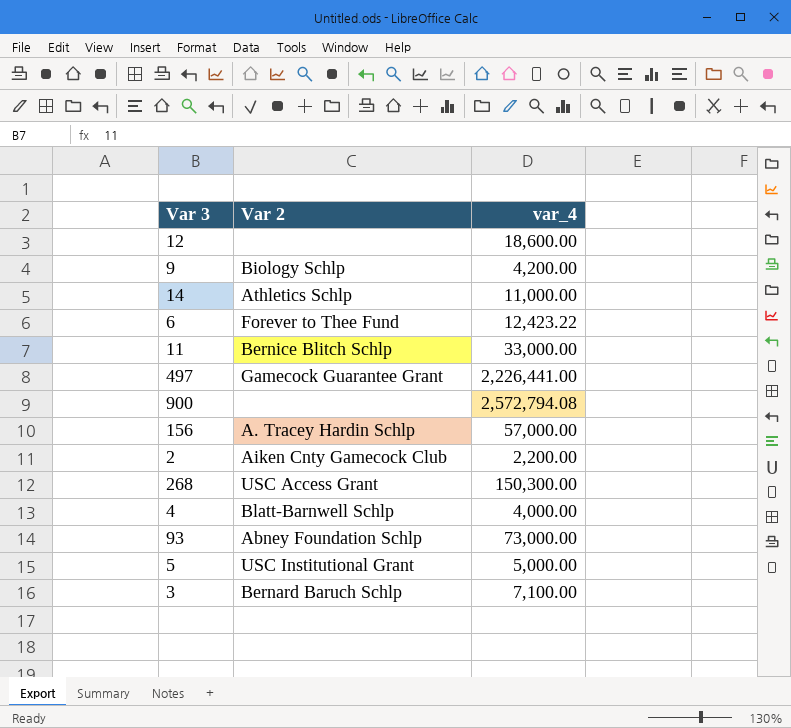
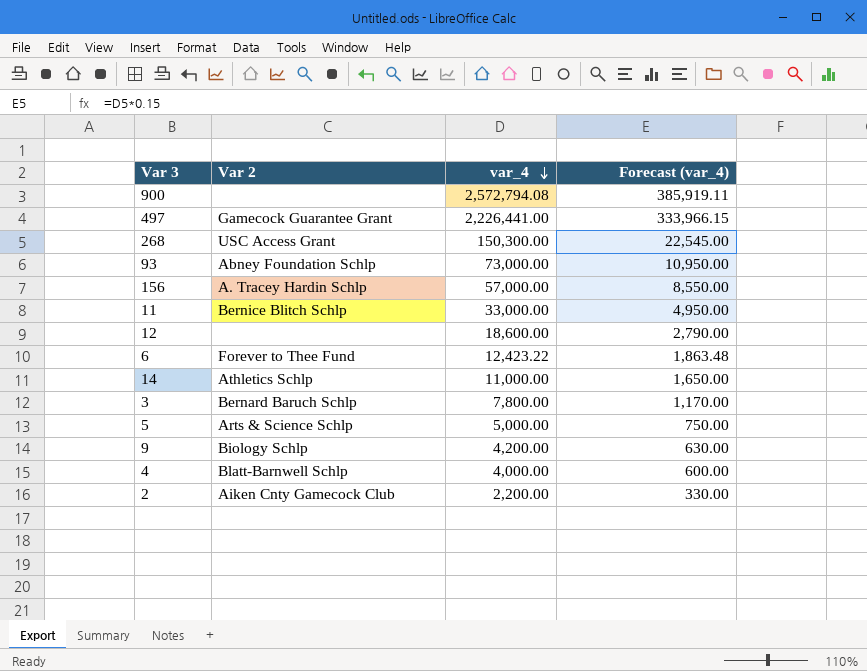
row order: none -> var_4 descending
column Forecast (var_4) | formula: none -> [var_4] * 0.15
3 | var_4: 7,100.00 -> 7,800.00
5 | Var 2: USC Institutional Grant -> Arts & Science Schlp

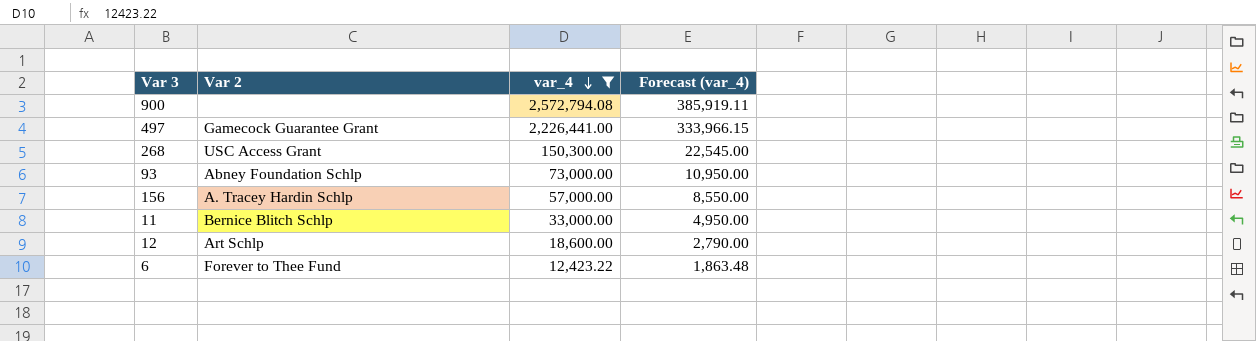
filter: none -> var_4 >= 12,423.22
12 | Var 2: none -> Art Schlp

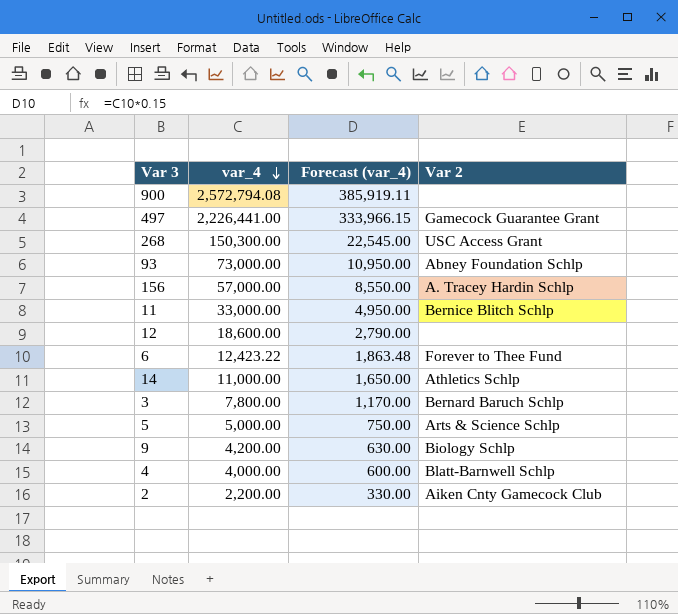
filter: var_4 >= 12,423.22 -> none
column Var 2 | position: 2 -> 4
12 | Var 2: Art Schlp -> none

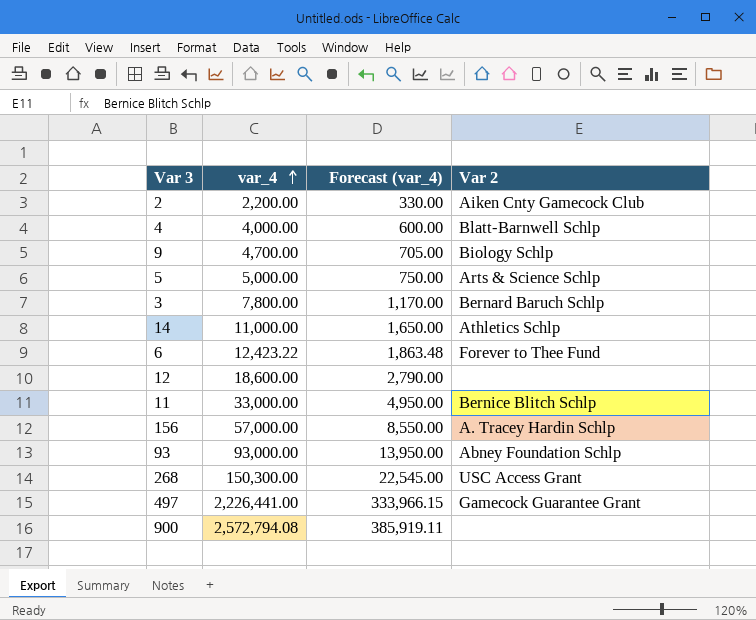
row order: var_4 descending -> var_4 ascending
9 | var_4: 4,200.00 -> 4,700.00
9 | Forecast (var_4): 630.00 -> 705.00
93 | var_4: 73,000.00 -> 93,000.00
93 | Forecast (var_4): 10,950.00 -> 13,950.00

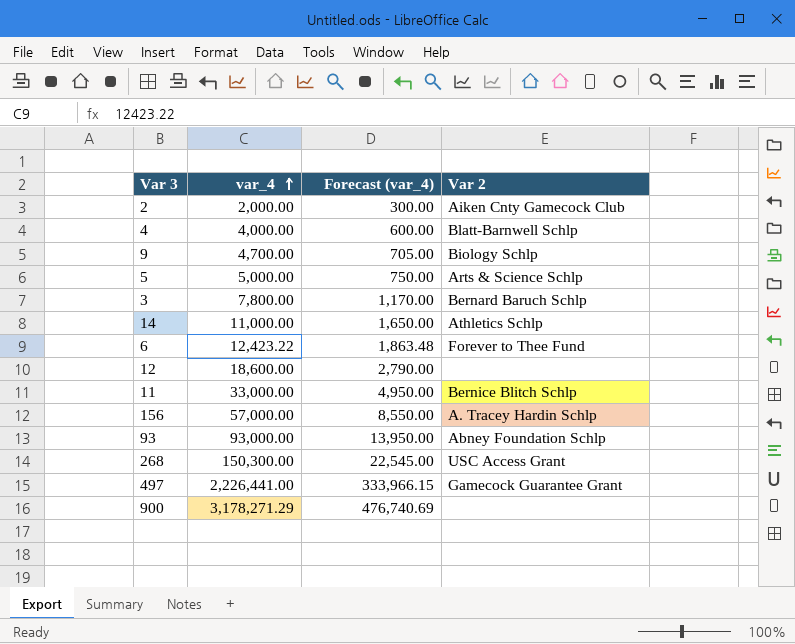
2 | var_4: 2,200.00 -> 2,000.00
2 | Forecast (var_4): 330.00 -> 300.00
900 | var_4: 2,572,794.08 -> 3,178,271.29
900 | Forecast (var_4): 385,919.11 -> 476,740.69

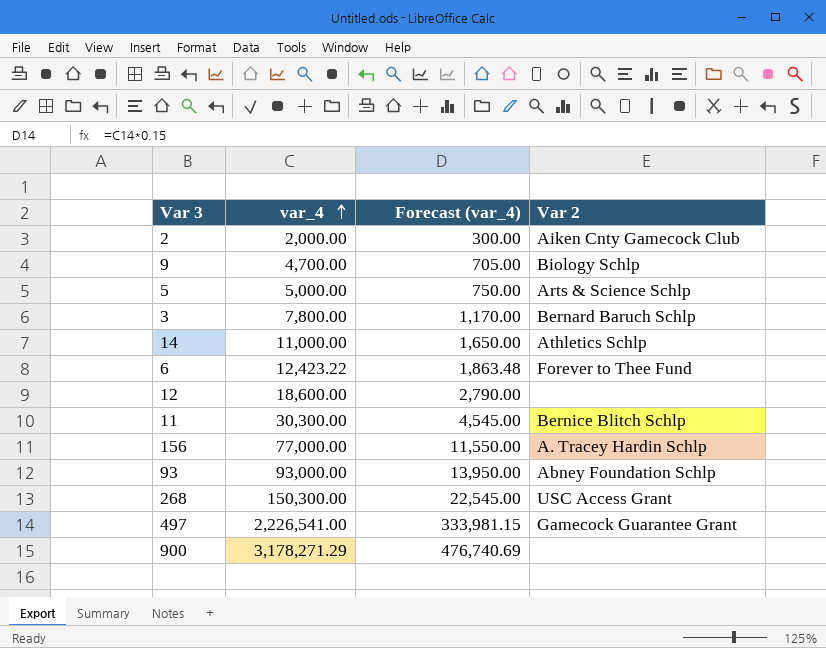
row 4: 4,000.00 | 600.00 | Blatt-Barnwell Schlp -> none
11 | var_4: 33,000.00 -> 30,300.00
11 | Forecast (var_4): 4,950.00 -> 4,545.00
156 | var_4: 57,000.00 -> 77,000.00
156 | Forecast (var_4): 8,550.00 -> 11,550.00
497 | var_4: 2,226,441.00 -> 2,226,541.00
497 | Forecast (var_4): 333,966.15 -> 333,981.15

